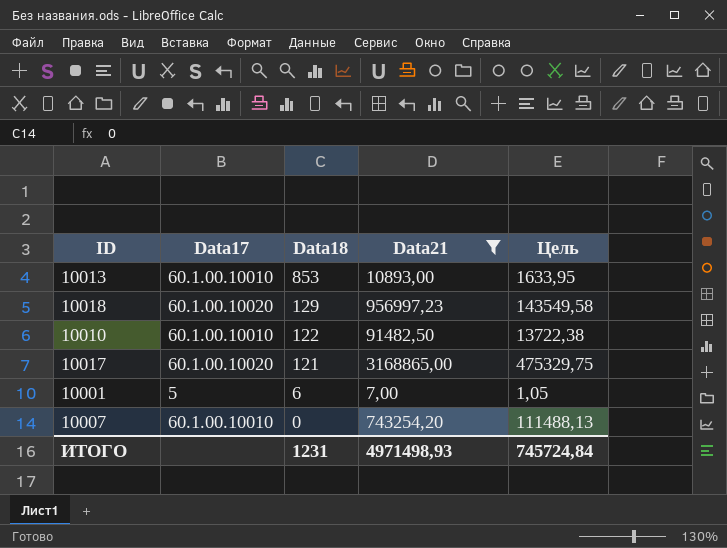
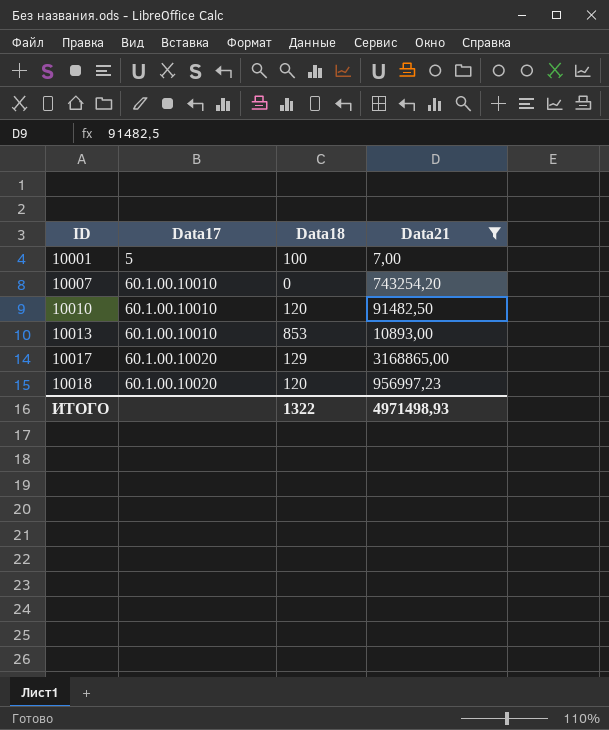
row order: Data18 descending -> ID ascending
column Цель | formula: [Data21] * 0,15 -> none
10001 | Data18: 6 -> 100
10010 | Data18: 122 -> 120
10017 | Data18: 121 -> 129
10018 | Data18: 129 -> 120
ИТОГО | Data18: 1231 -> 1322

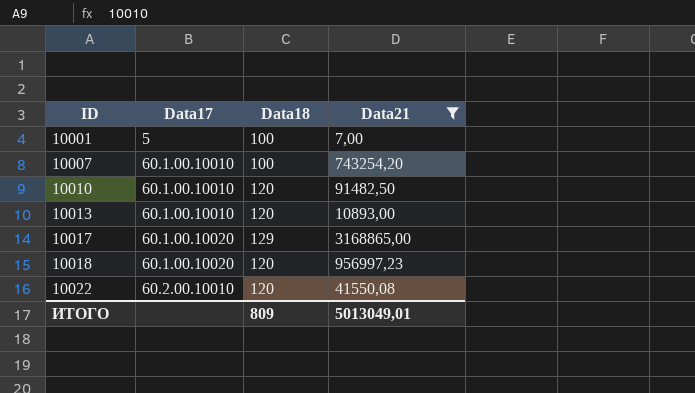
10007 | Data18: 0 -> 100
10013 | Data18: 853 -> 120
row 10022: none -> 60.2.00.10010 | 120 | 41550,08
ИТОГО | Data18: 1322 -> 809
ИТОГО | Data21: 4971498,93 -> 5013049,01

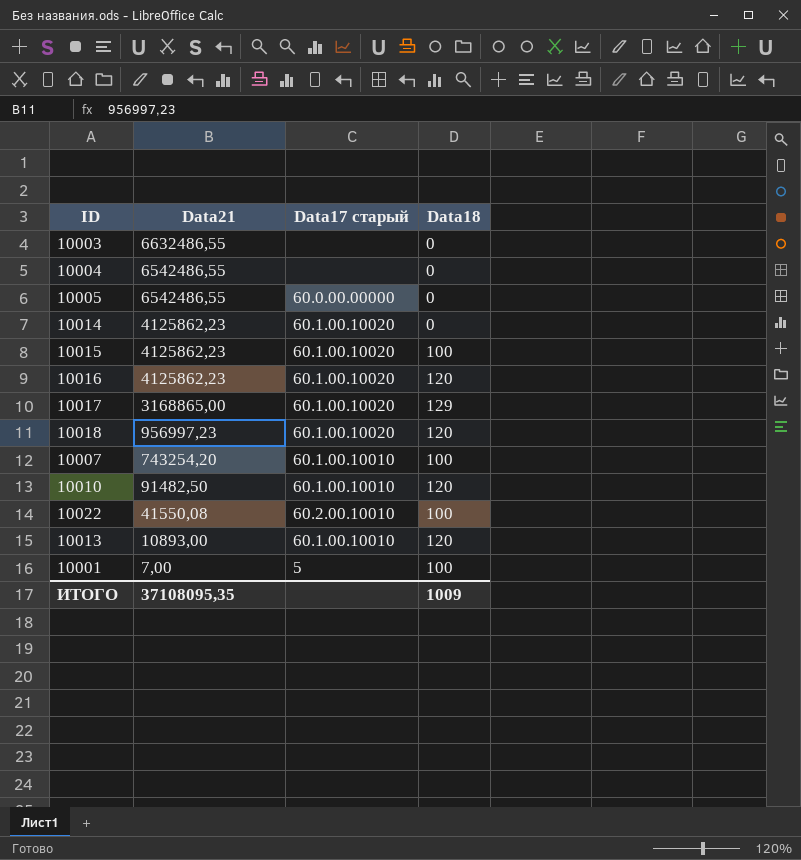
filter: Data21 <= 3168865,00 -> none
row order: ID ascending -> Data21 descending
column Data21 | position: 4 -> 2
column name: Data17 -> Data17 старый
10022 | Data18: 120 -> 100
ИТОГО | Data21: 5013049,01 -> 37108095,35
ИТОГО | Data18: 809 -> 1009

